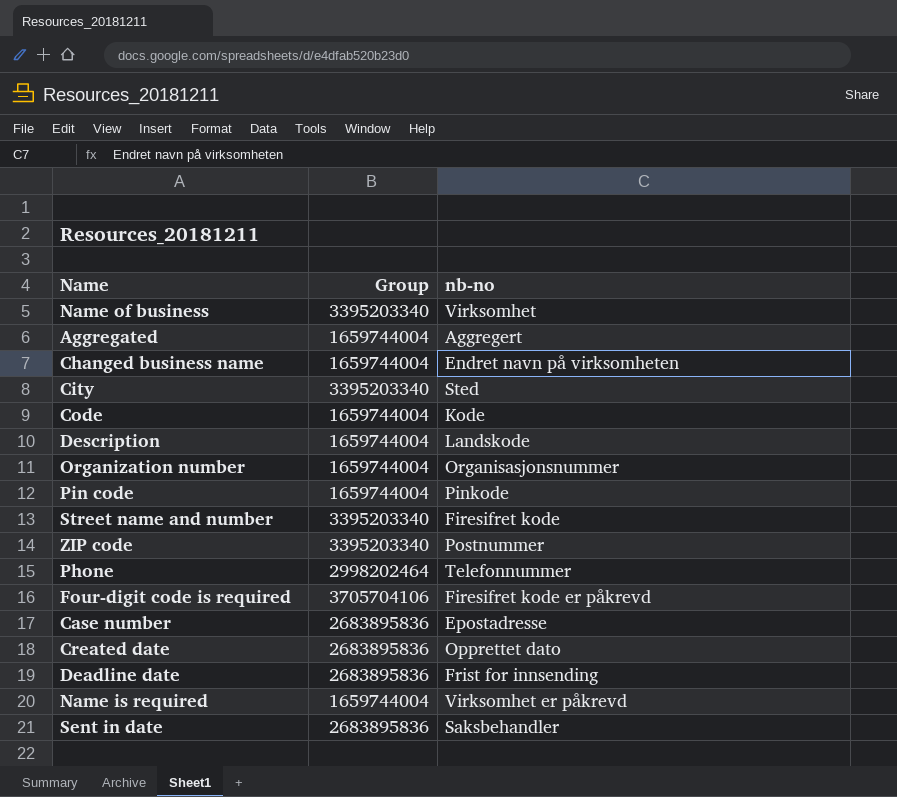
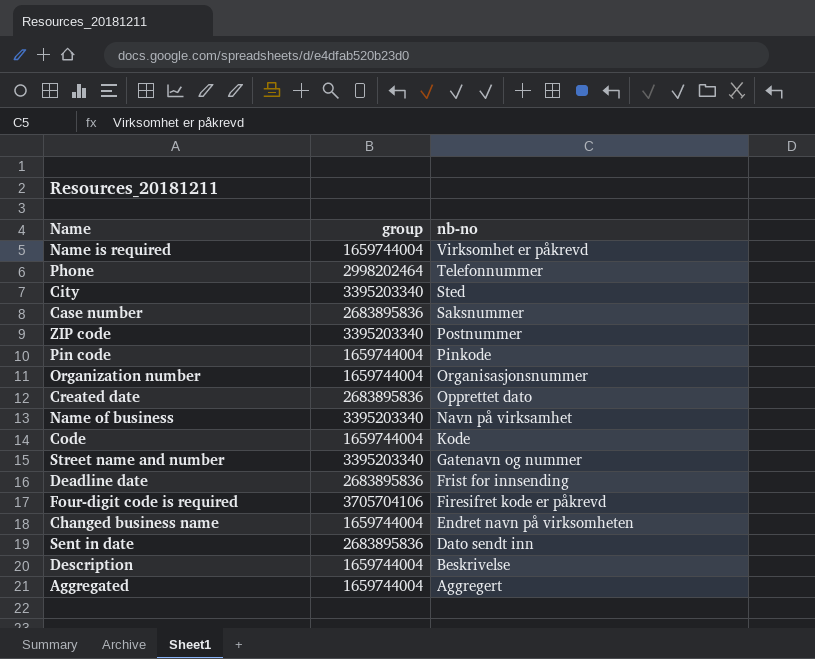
row order: none -> nb-no descending
column name: Group -> group
Case number | nb-no: Epostadresse -> Saksnummer
Name of business | nb-no: Virksomhet -> Navn på virksamhet
Street name and number | nb-no: Firesifret kode -> Gatenavn og nummer
Sent in date | nb-no: Saksbehandler -> Dato sendt inn
Description | nb-no: Landskode -> Beskrivelse

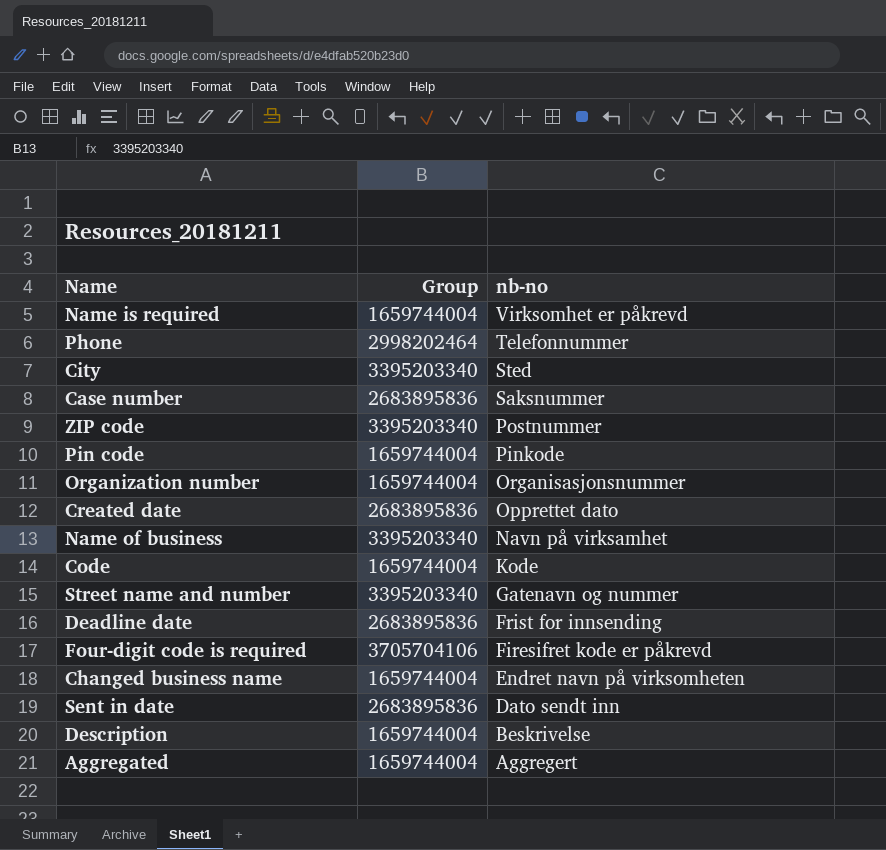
column name: group -> Group

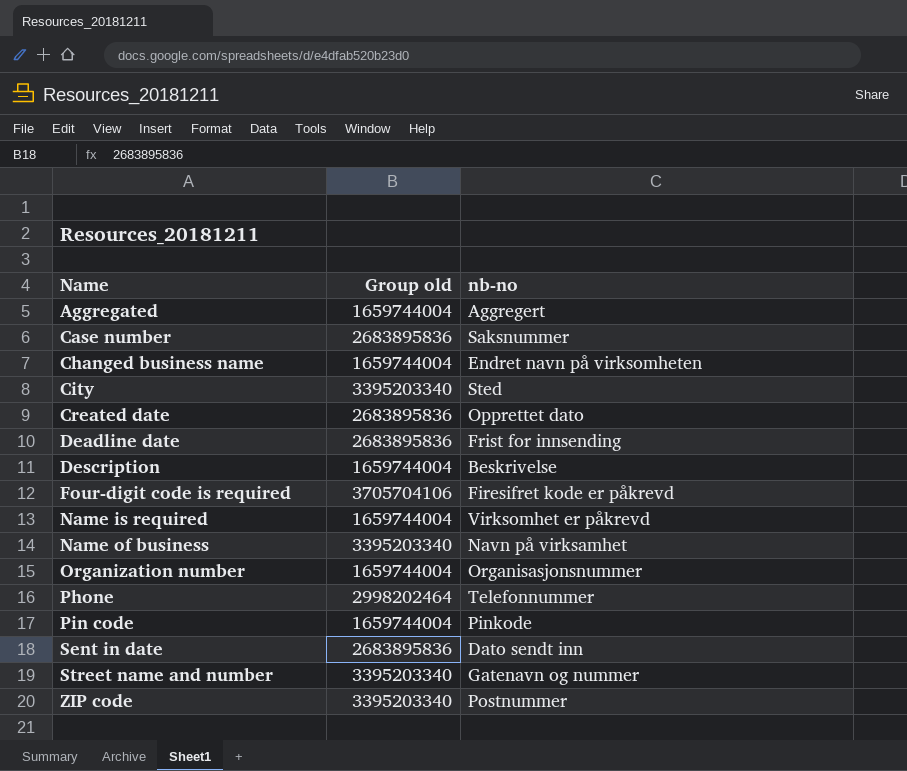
row order: nb-no descending -> Name ascending
column name: Group -> Group old
row Code: 1659744004 | Kode -> none

